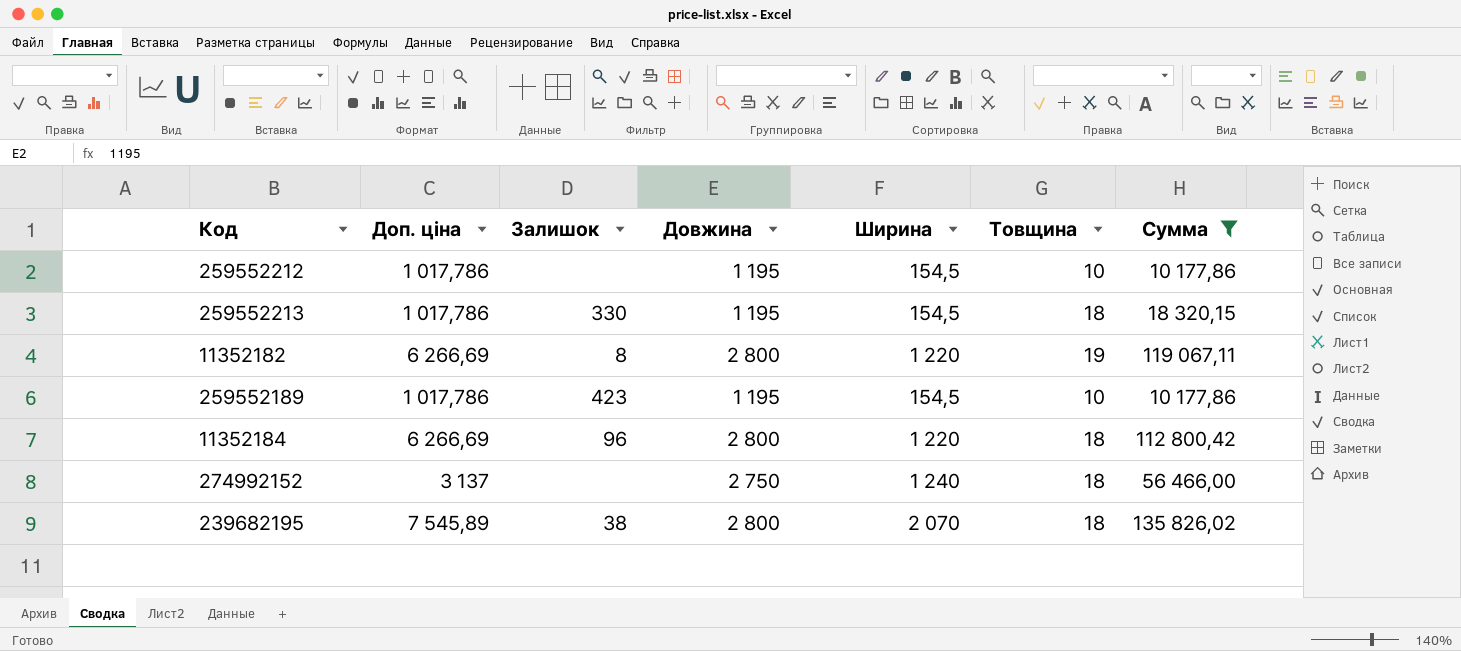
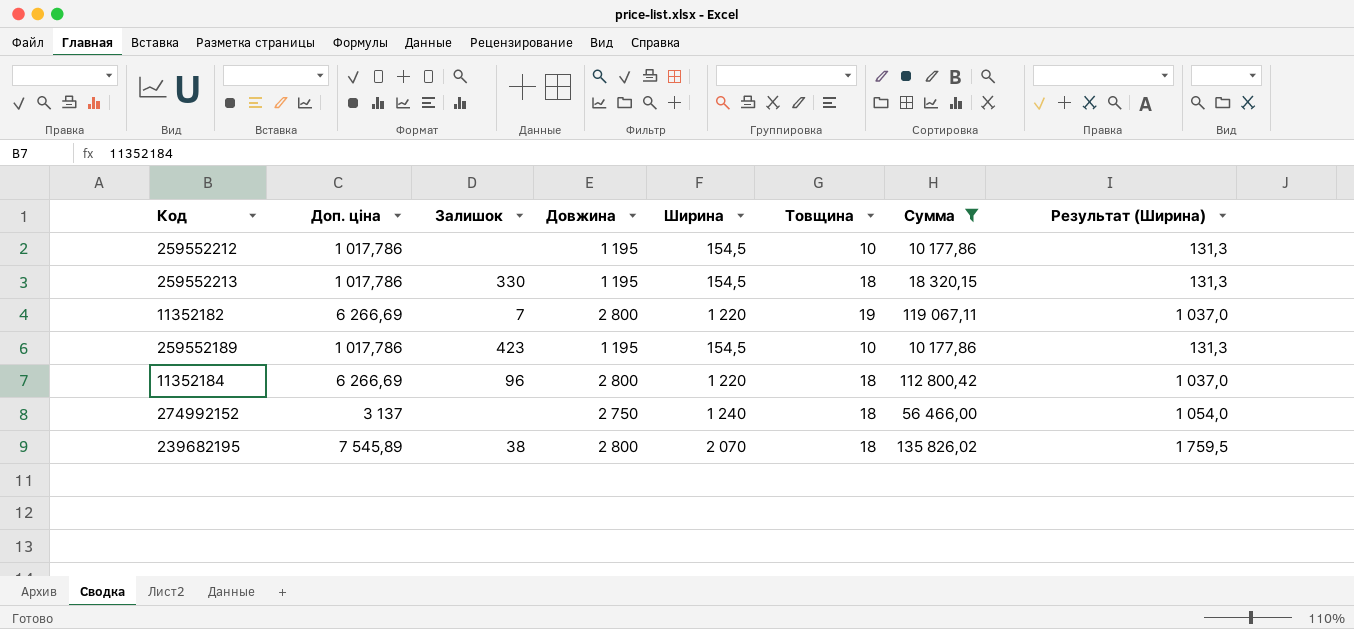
column Результат (Ширина) | formula: none -> [Ширина] * 0,85
11352182 | Залишок: 8 -> 7

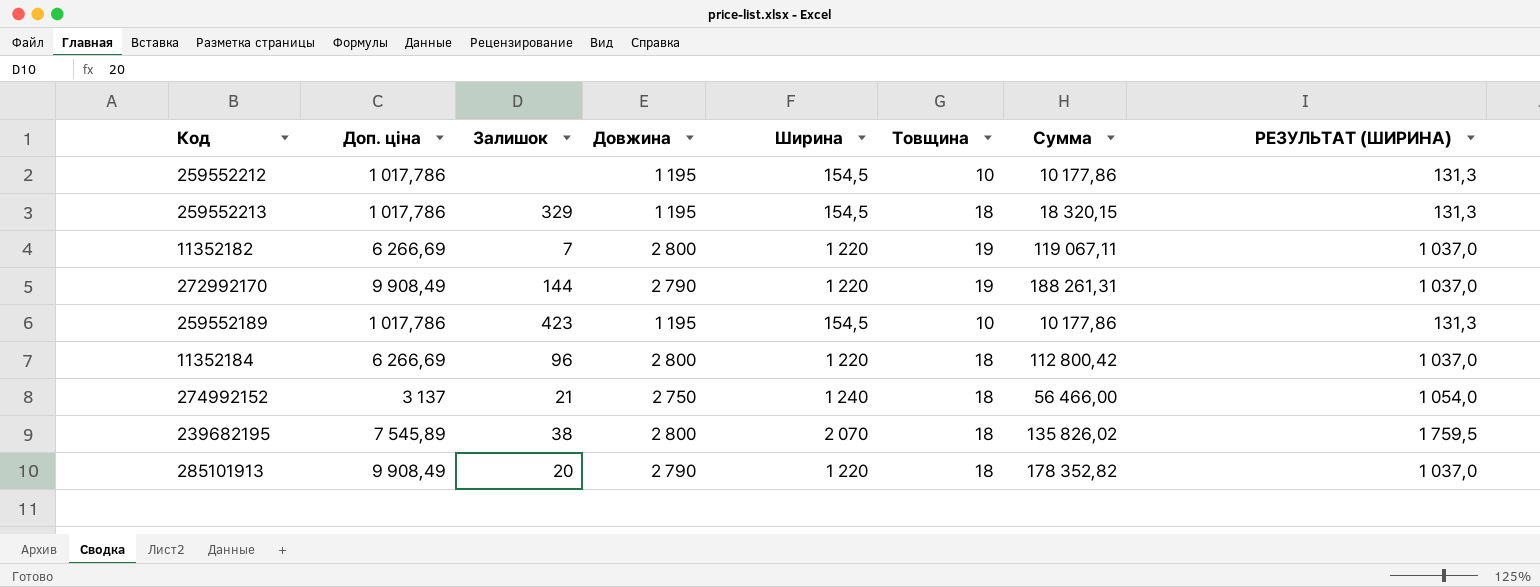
filter: Сумма <= 135 826,02 -> none
column name: Результат (Ширина) -> РЕЗУЛЬТАТ (ШИРИНА)
259552213 | Залишок: 330 -> 329
274992152 | Залишок: none -> 21

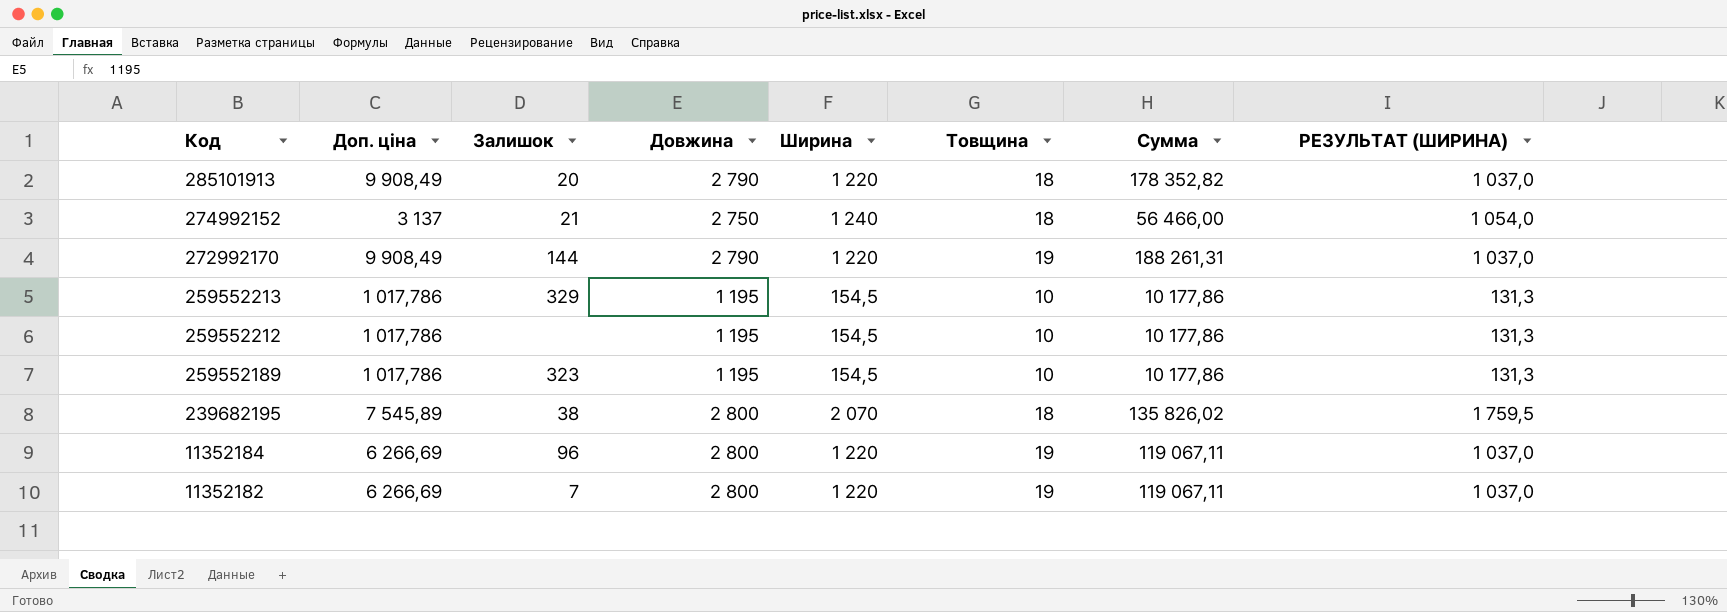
row order: none -> Код descending
259552213 | Товщина: 18 -> 10
259552213 | Сумма: 18 320,15 -> 10 177,86
259552189 | Залишок: 423 -> 323
11352184 | Товщина: 18 -> 19
11352184 | Сумма: 112 800,42 -> 119 067,11

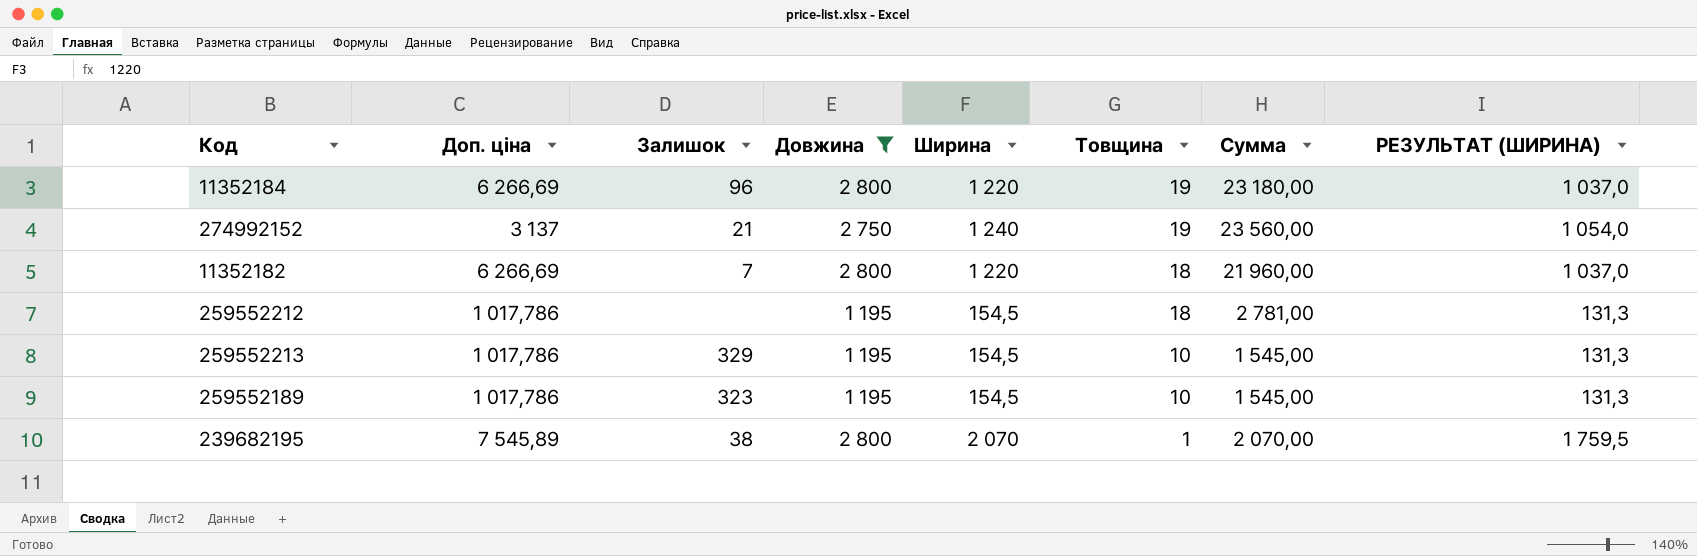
filter: none -> Довжина != 2 790
row order: Код descending -> Товщина descending
column Сумма | formula: [Доп. ціна] * [Товщина] -> [Ширина] * [Товщина]
274992152 | Товщина: 18 -> 19
11352182 | Товщина: 19 -> 18
259552212 | Товщина: 10 -> 18
239682195 | Товщина: 18 -> 1

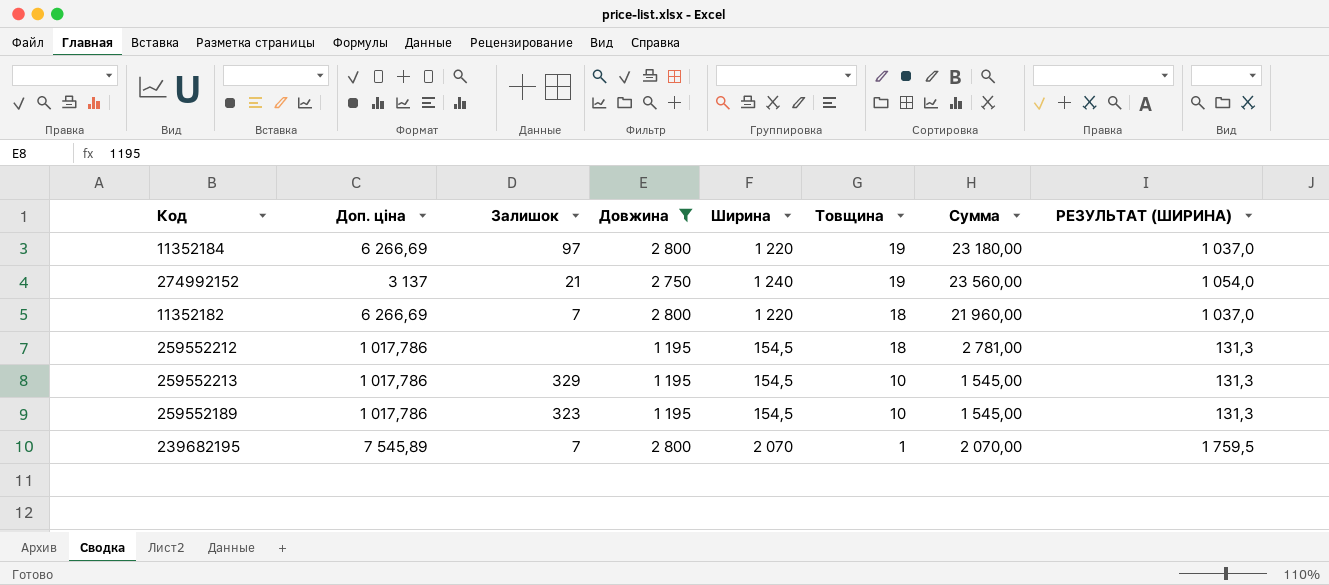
11352184 | Залишок: 96 -> 97
239682195 | Залишок: 38 -> 7

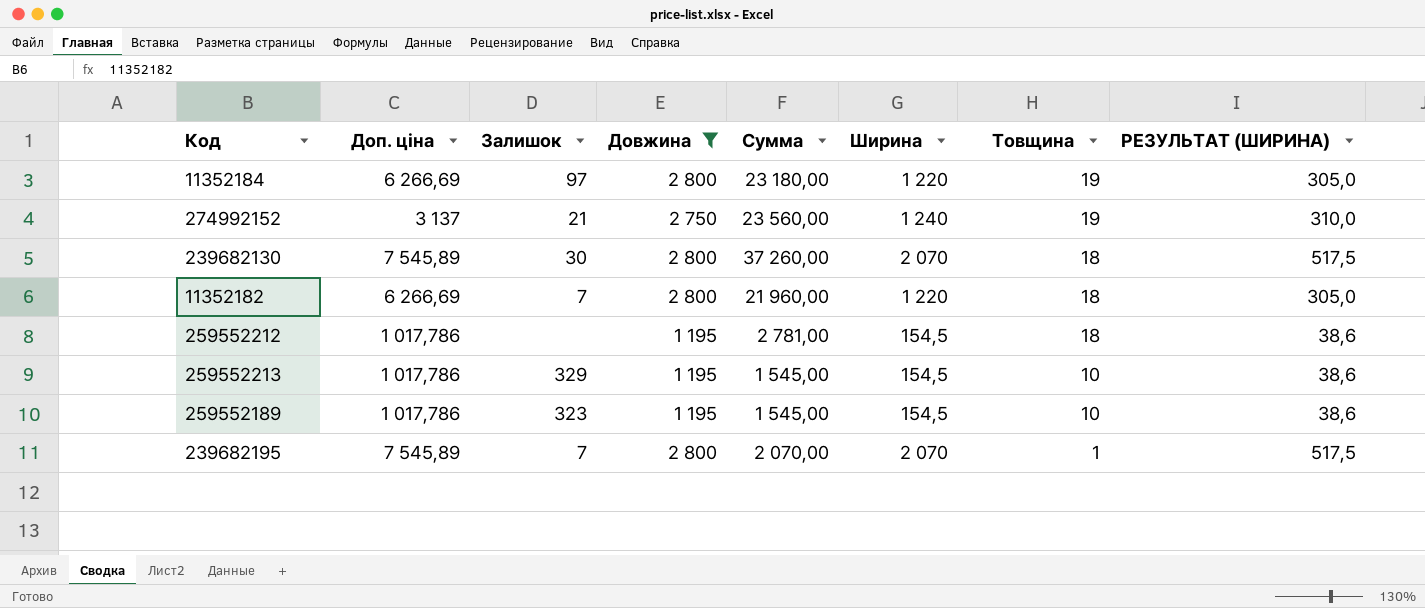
column Сумма | position: 7 -> 5
column РЕЗУЛЬТАТ (ШИРИНА) | formula: [Ширина] * 0,85 -> [Ширина] * 0,25
row 239682130: none -> 7 545,89 | 30 | 2 800 | 37 260,00 | 2 070 | 18 | 517,5

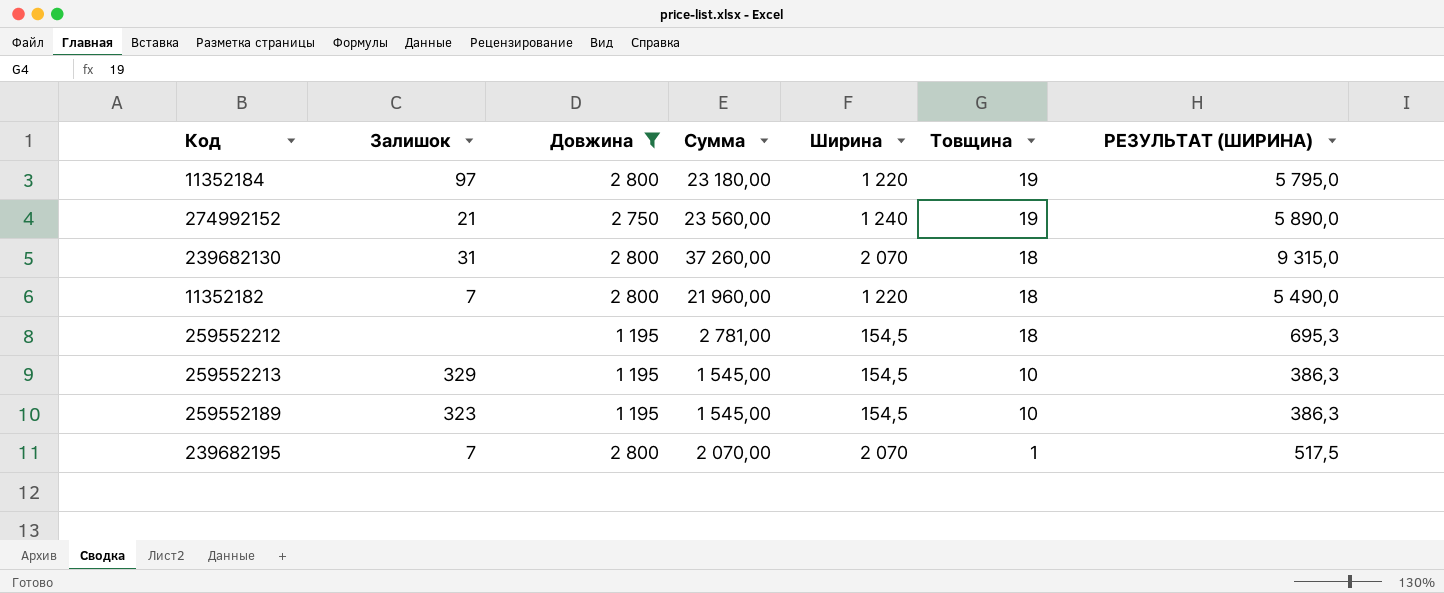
column Доп. ціна | position: 2 -> none
column РЕЗУЛЬТАТ (ШИРИНА) | formula: [Ширина] * 0,25 -> [Сумма] * 0,25
239682130 | Залишок: 30 -> 31

